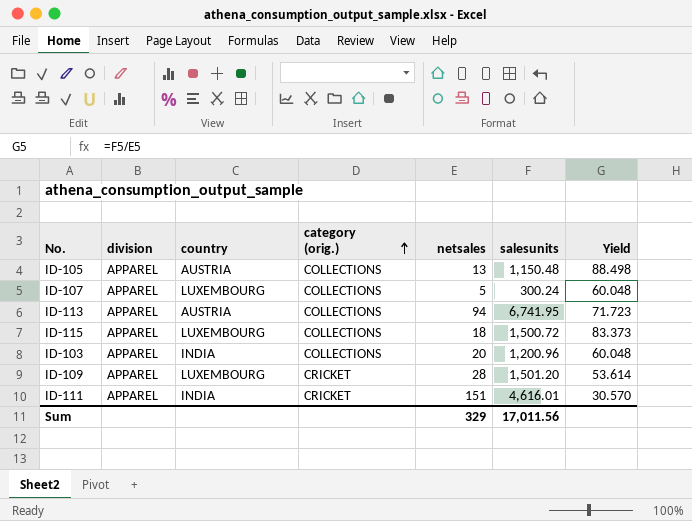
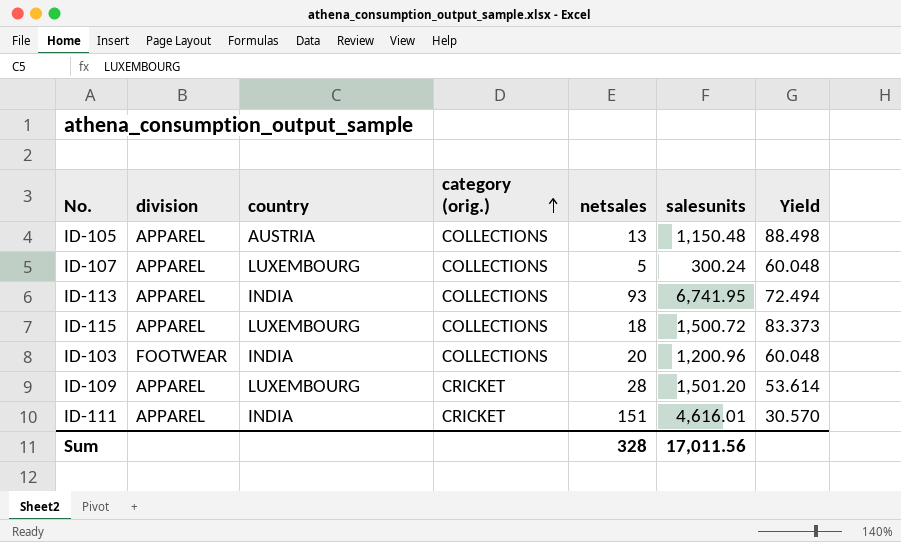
ID-113 | country: AUSTRIA -> INDIA
ID-113 | netsales: 94 -> 93
ID-113 | Yield: 71.723 -> 72.494
ID-103 | division: APPAREL -> FOOTWEAR
Sum | netsales: 329 -> 328

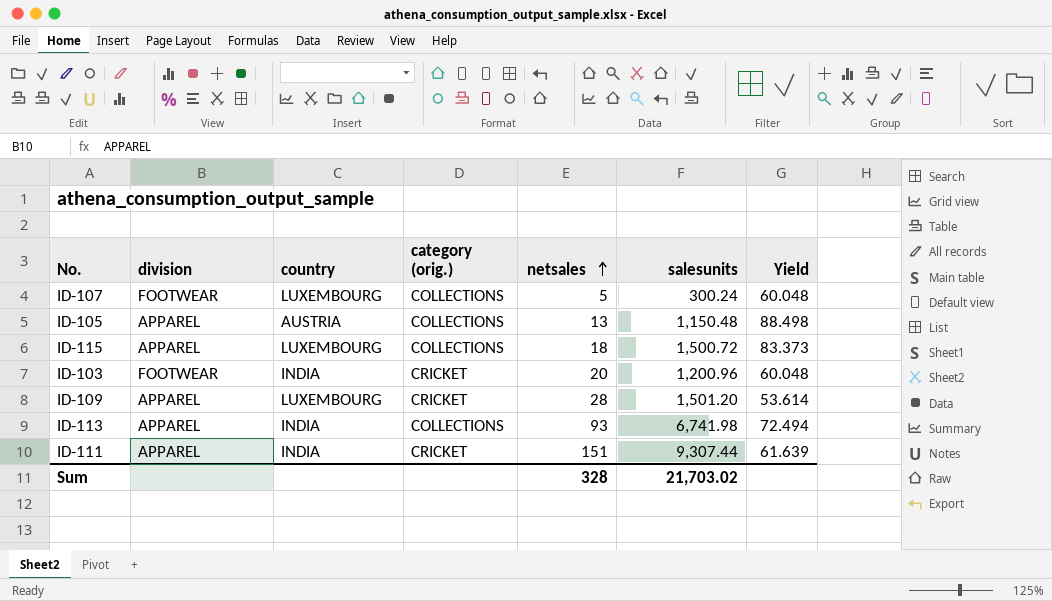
row order: category (orig.) ascending -> netsales ascending
ID-107 | division: APPAREL -> FOOTWEAR
ID-103 | category (orig.): COLLECTIONS -> CRICKET
ID-113 | salesunits: 6,741.95 -> 6,741.98
ID-111 | salesunits: 4,616.01 -> 9,307.44
ID-111 | Yield: 30.570 -> 61.639
Sum | salesunits: 17,011.56 -> 21,703.02

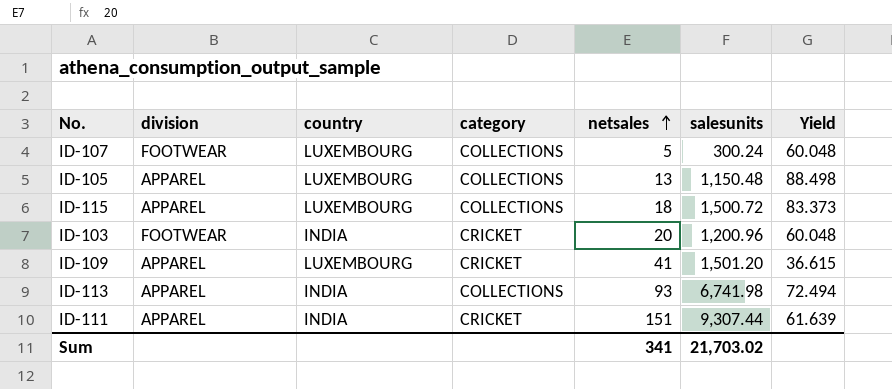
column name: category (orig.) -> category
ID-105 | country: AUSTRIA -> LUXEMBOURG
ID-109 | netsales: 28 -> 41
ID-109 | Yield: 53.614 -> 36.615
Sum | netsales: 328 -> 341

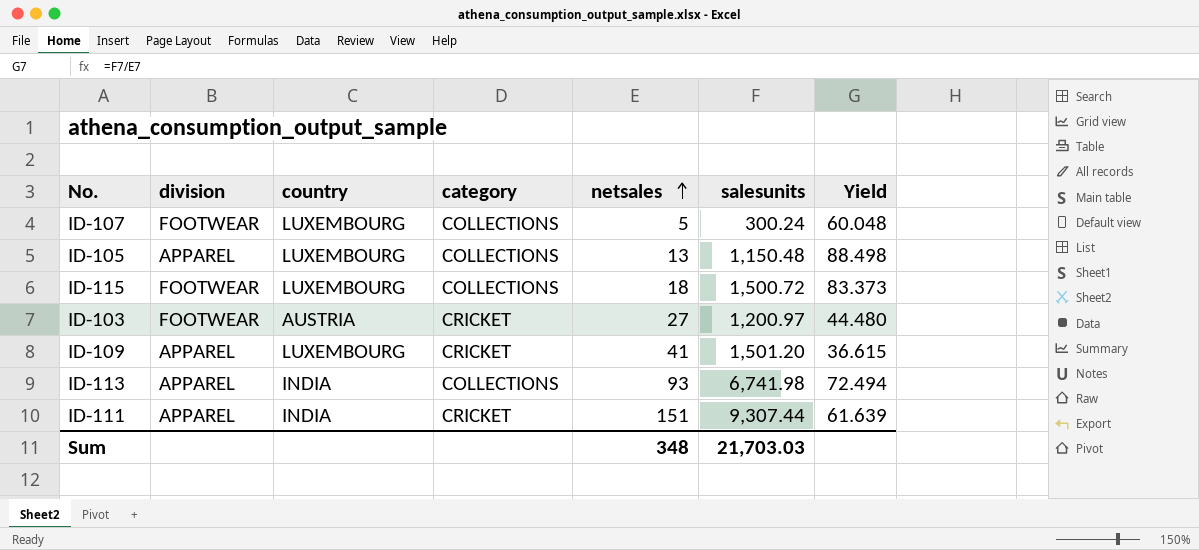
ID-115 | division: APPAREL -> FOOTWEAR
ID-103 | country: INDIA -> AUSTRIA
ID-103 | netsales: 20 -> 27
ID-103 | salesunits: 1,200.96 -> 1,200.97
ID-103 | Yield: 60.048 -> 44.480
Sum | netsales: 341 -> 348
Sum | salesunits: 21,703.02 -> 21,703.03

